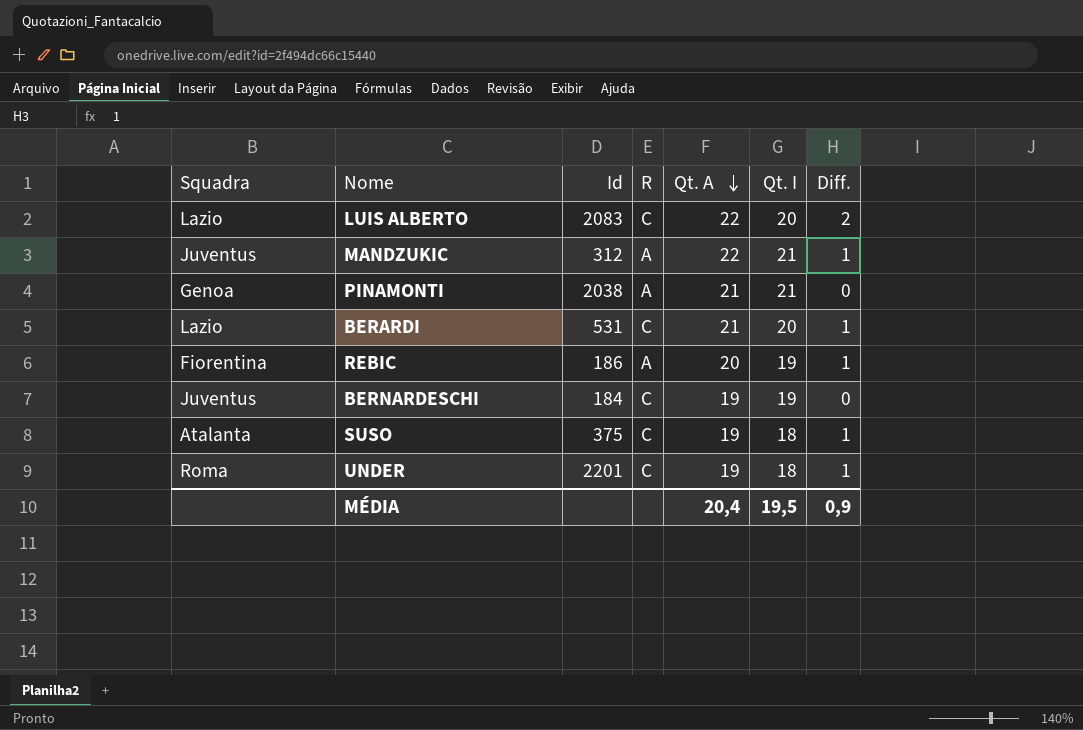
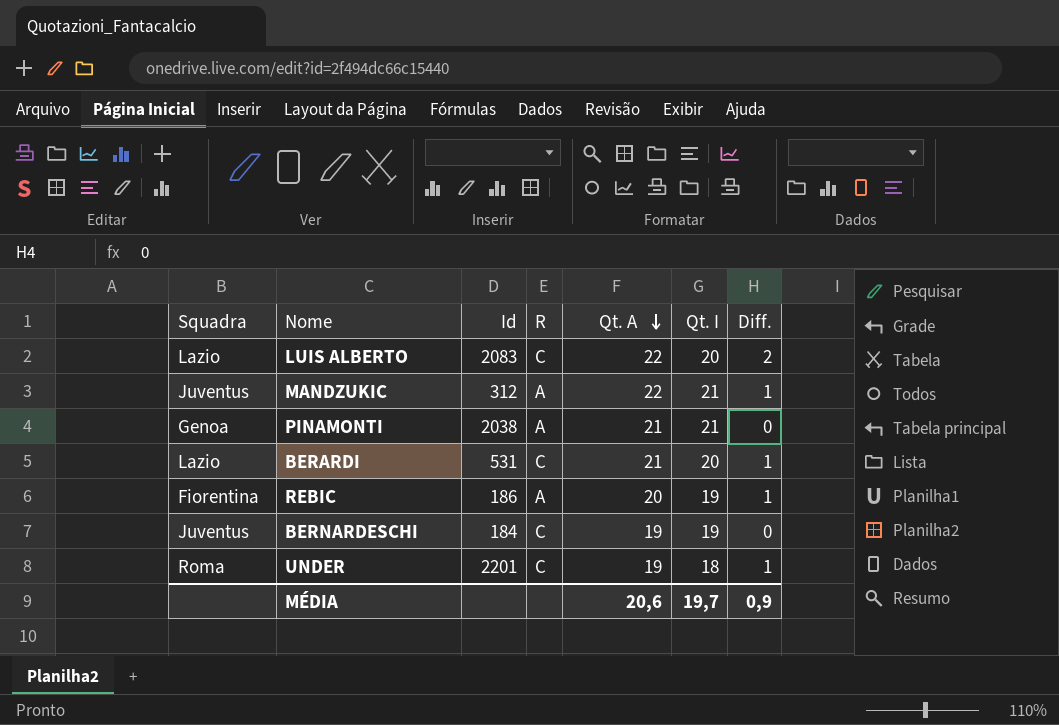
row SUSO: Atalanta | 375 | C | 19 | 18 | 1 -> none
MÉDIA | Qt. A: 20,4 -> 20,6
MÉDIA | Qt. I: 19,5 -> 19,7

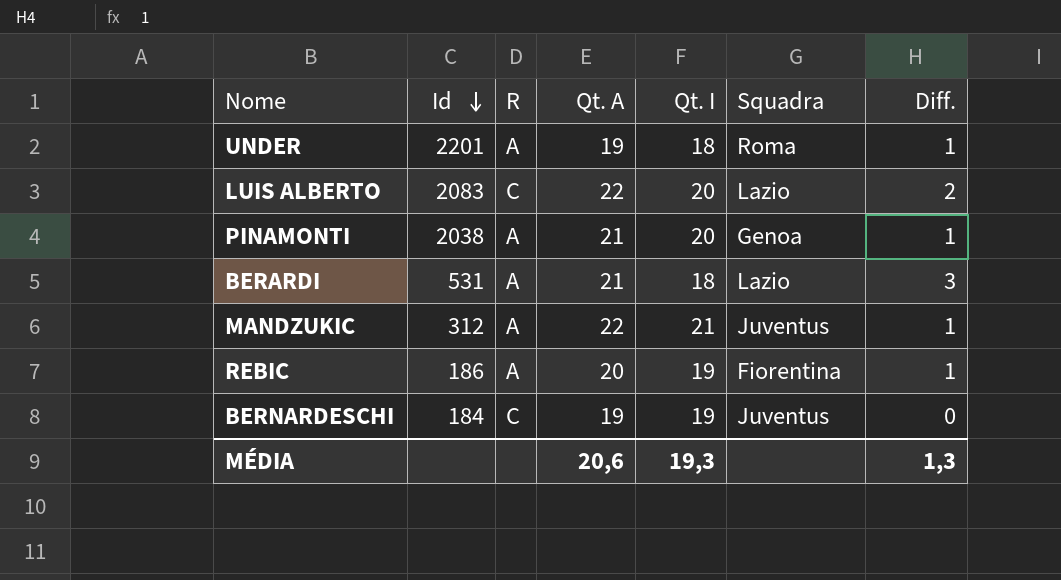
row order: Qt. A descending -> Id descending
column Squadra | position: 1 -> 6
UNDER | R: C -> A
PINAMONTI | Qt. I: 21 -> 20
PINAMONTI | Diff.: 0 -> 1
BERARDI | R: C -> A
BERARDI | Qt. I: 20 -> 18
BERARDI | Diff.: 1 -> 3
MÉDIA | Qt. I: 19,7 -> 19,3
MÉDIA | Diff.: 0,9 -> 1,3

